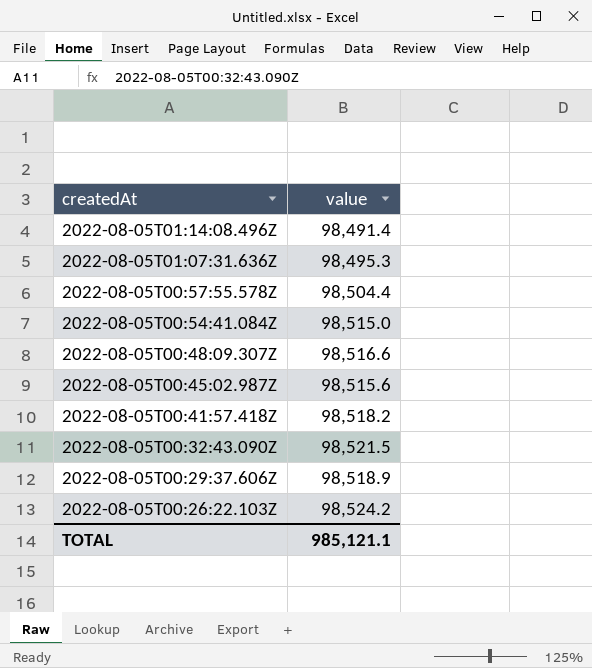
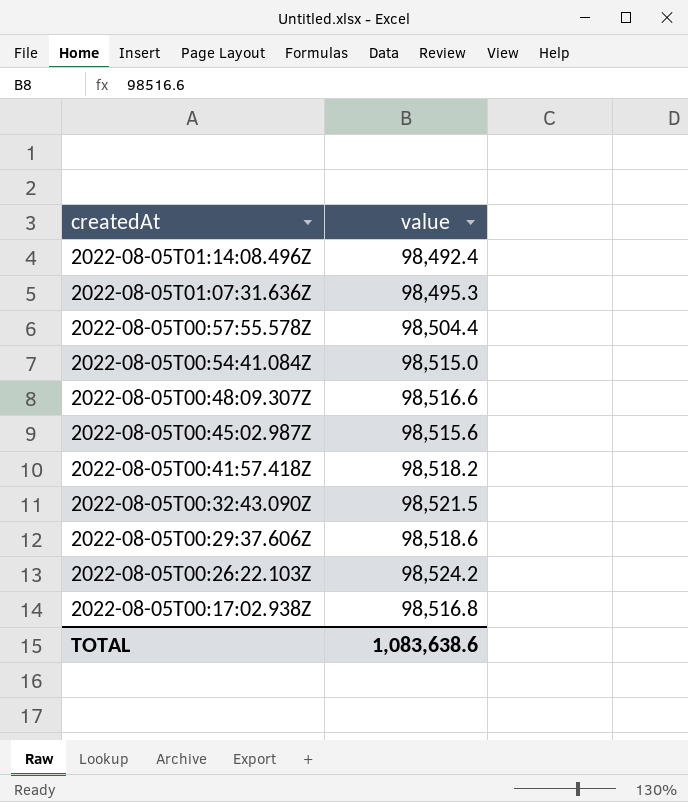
2022-08-05T01:14:08.496Z | value: 98,491.4 -> 98,492.4
2022-08-05T00:29:37.606Z | value: 98,518.9 -> 98,518.6
row 2022-08-05T00:17:02.938Z: none -> 98,516.8
TOTAL | value: 985,121.1 -> 1,083,638.6

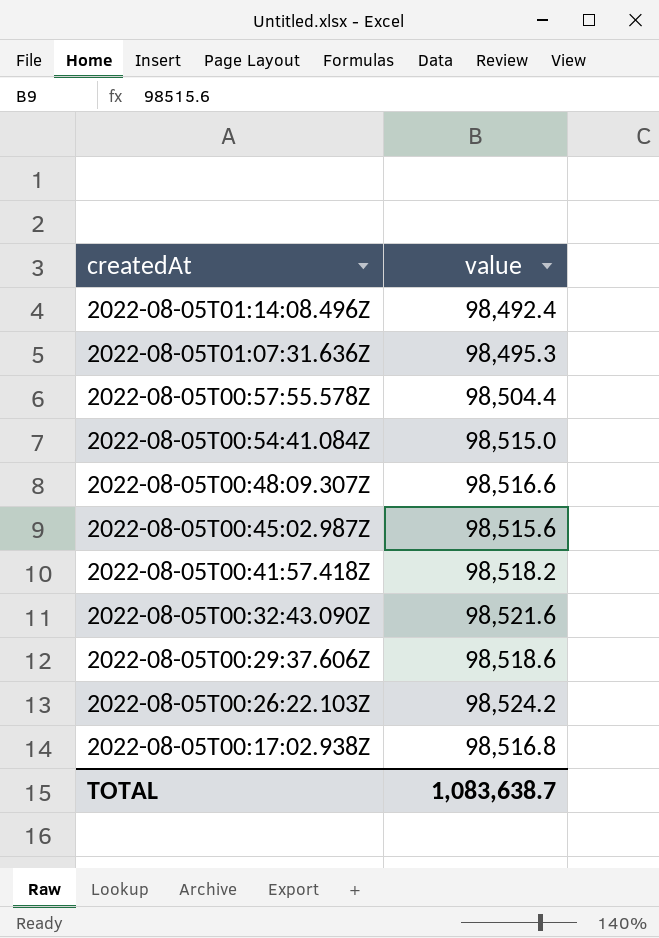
2022-08-05T00:32:43.090Z | value: 98,521.5 -> 98,521.6
TOTAL | value: 1,083,638.6 -> 1,083,638.7

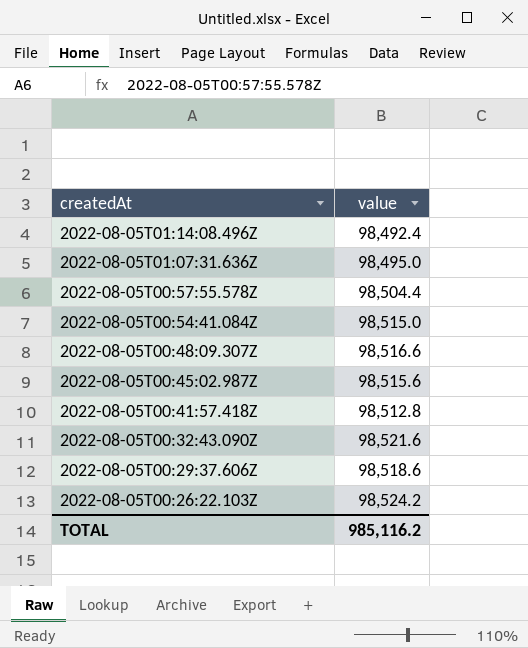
row 2022-08-05T00:17:02.938Z: 98,516.8 -> none
2022-08-05T01:07:31.636Z | value: 98,495.3 -> 98,495.0
2022-08-05T00:41:57.418Z | value: 98,518.2 -> 98,512.8
TOTAL | value: 1,083,638.7 -> 985,116.2

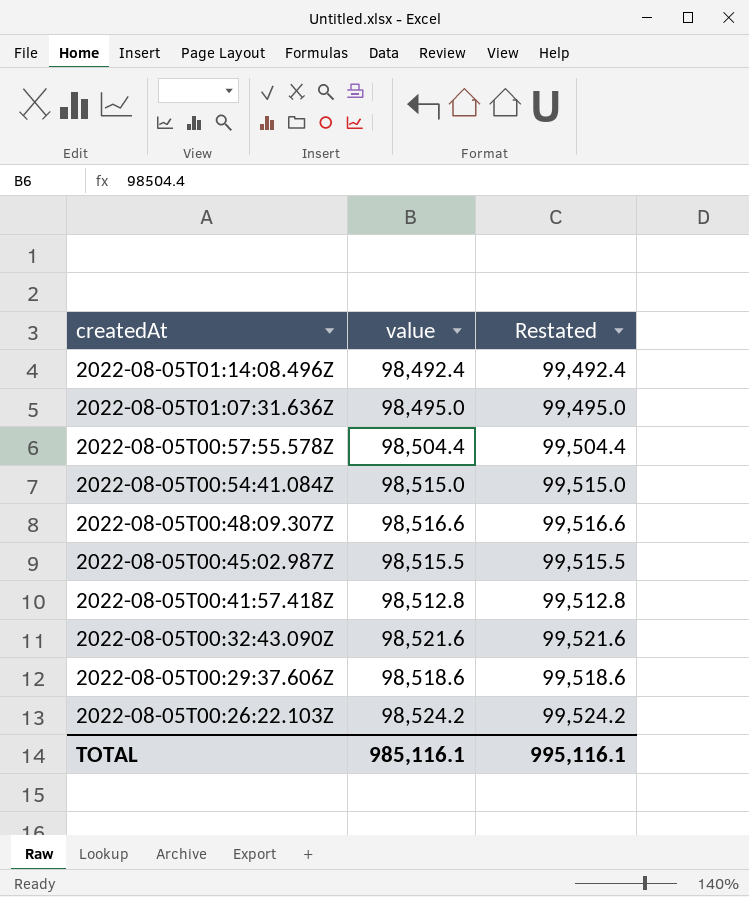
column Restated | formula: none -> [value] + 1000
2022-08-05T00:45:02.987Z | value: 98,515.6 -> 98,515.5
TOTAL | value: 985,116.2 -> 985,116.1

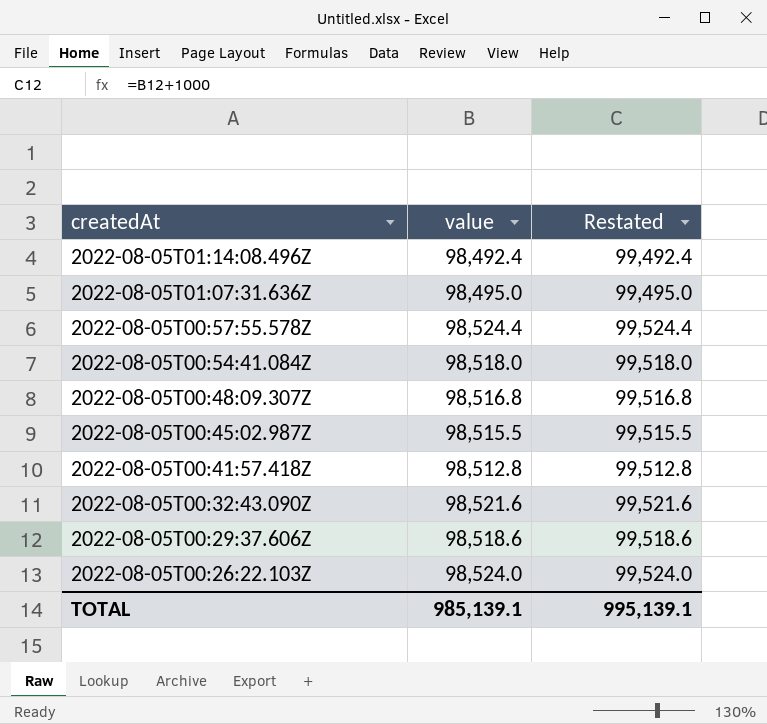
2022-08-05T00:57:55.578Z | value: 98,504.4 -> 98,524.4
2022-08-05T00:57:55.578Z | Restated: 99,504.4 -> 99,524.4
2022-08-05T00:54:41.084Z | value: 98,515.0 -> 98,518.0
2022-08-05T00:54:41.084Z | Restated: 99,515.0 -> 99,518.0
2022-08-05T00:48:09.307Z | value: 98,516.6 -> 98,516.8
2022-08-05T00:48:09.307Z | Restated: 99,516.6 -> 99,516.8
2022-08-05T00:26:22.103Z | value: 98,524.2 -> 98,524.0
2022-08-05T00:26:22.103Z | Restated: 99,524.2 -> 99,524.0
TOTAL | value: 985,116.1 -> 985,139.1
TOTAL | Restated: 995,116.1 -> 995,139.1

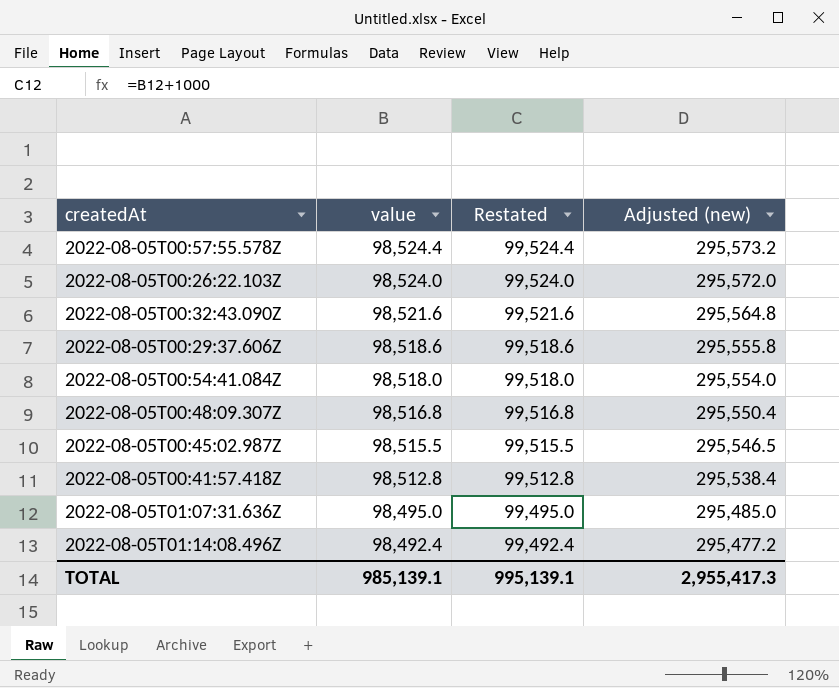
row order: createdAt descending -> value descending
column Adjusted (new) | formula: none -> [value] * 3

